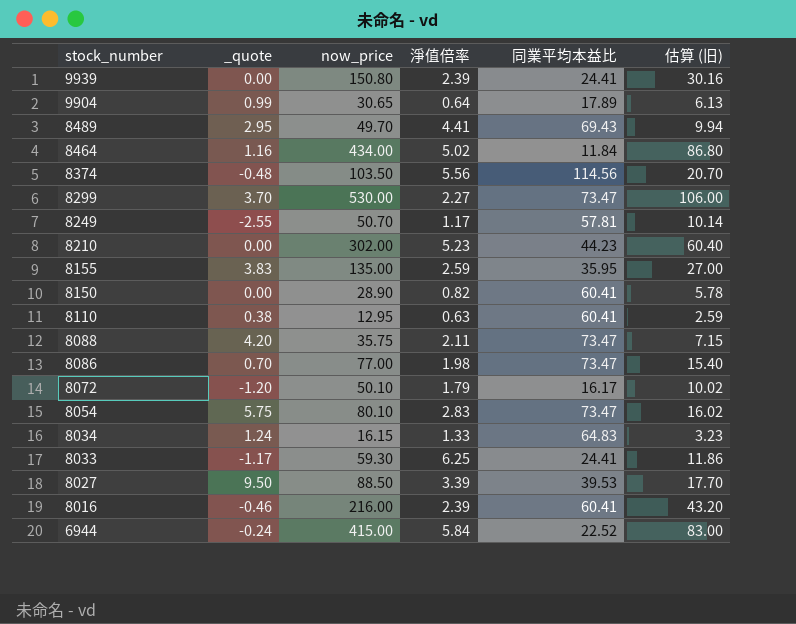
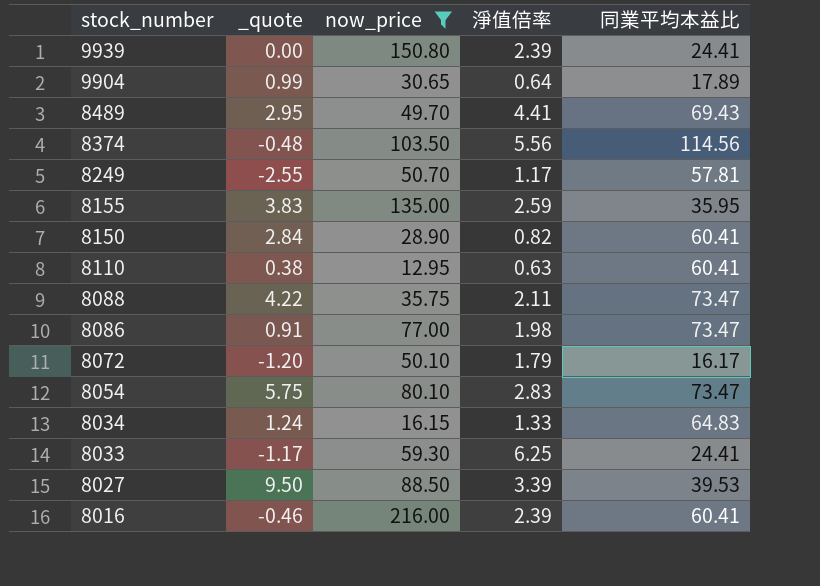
filter: none -> now_price <= 216.00
column 估算 (旧) | formula: [now_price] * 0.2 -> none
8150 | _quote: 0.00 -> 2.84
8088 | _quote: 4.20 -> 4.22
8086 | _quote: 0.70 -> 0.91

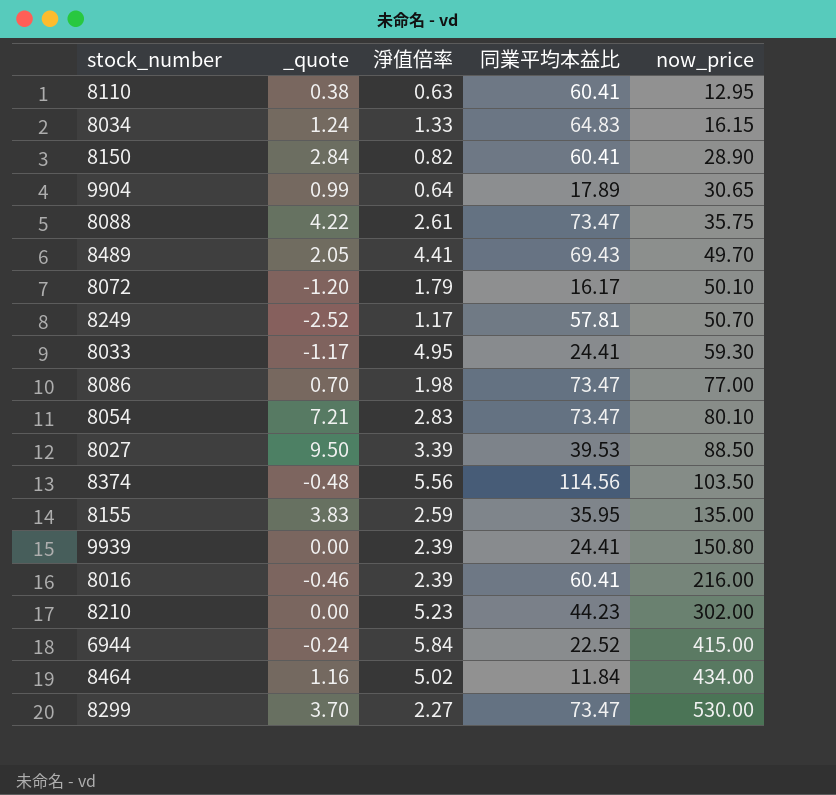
filter: now_price <= 216.00 -> none
row order: stock_number descending -> now_price ascending
column now_price | position: 3 -> 5
8088 | 淨值倍率: 2.11 -> 2.61
8489 | _quote: 2.95 -> 2.05
8249 | _quote: -2.55 -> -2.52
8033 | 淨值倍率: 6.25 -> 4.95
8086 | _quote: 0.91 -> 0.70
8054 | _quote: 5.75 -> 7.21

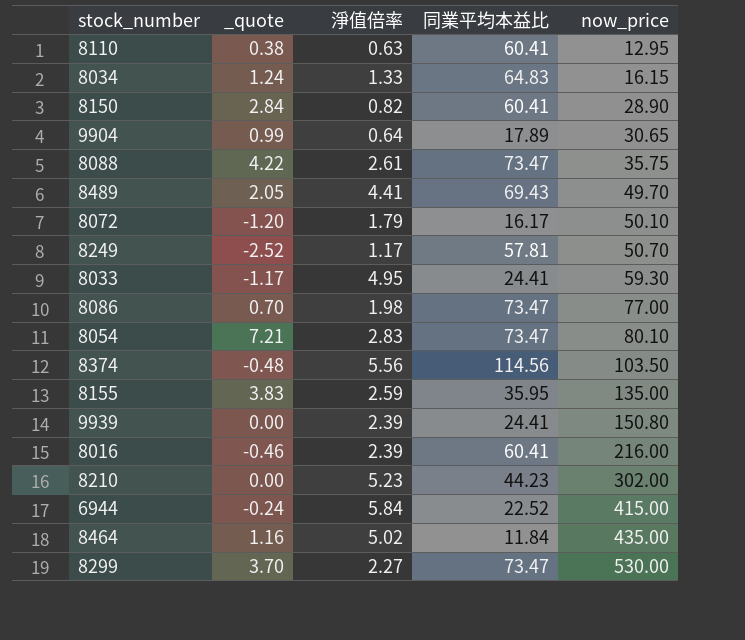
row 8027: 9.50 | 3.39 | 39.53 | 88.50 -> none
8464 | now_price: 434.00 -> 435.00

